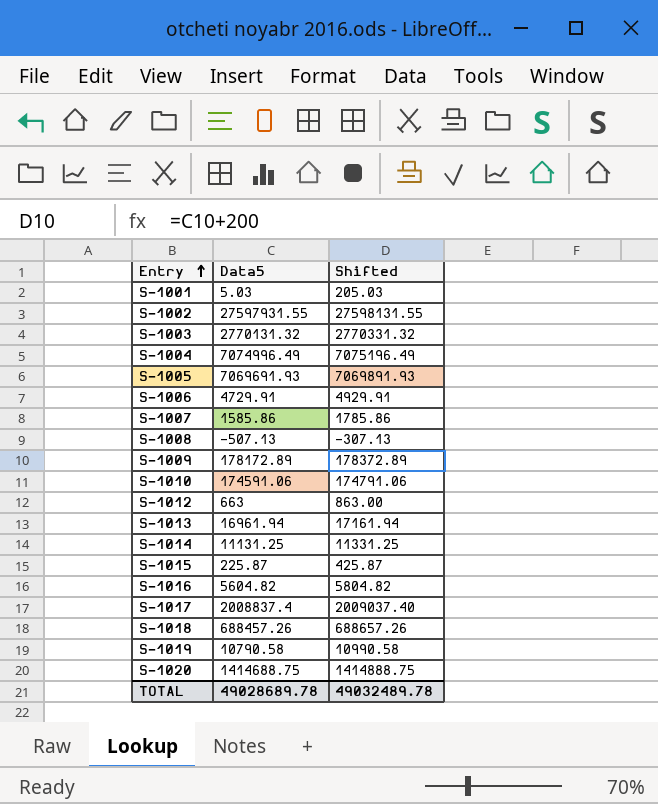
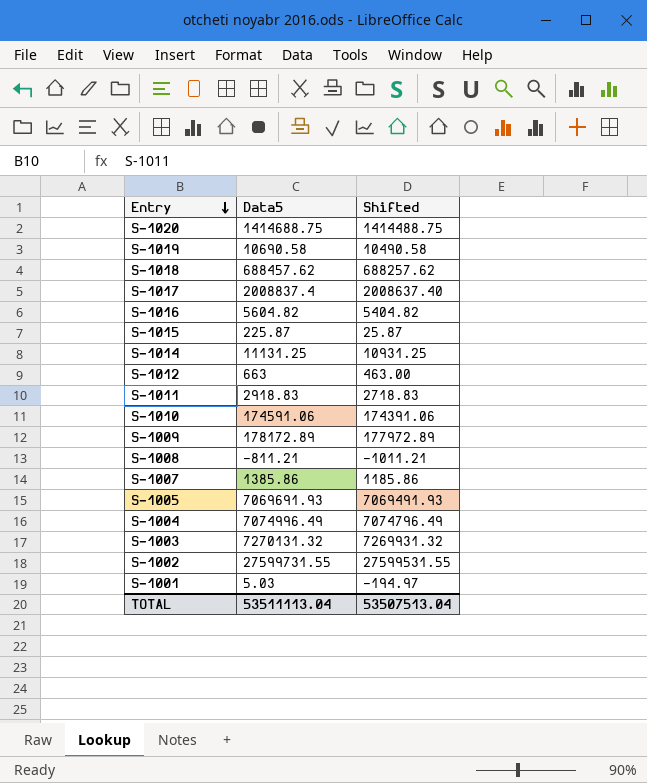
row order: Entry ascending -> Entry descending
column Shifted | formula: [Data5] + 200 -> [Data5] - 200
row S-1006: 4729.91 | 4929.91 -> none
row S-1013: 16961.94 | 17161.94 -> none
S-1019 | Data5: 10790.58 -> 10690.58
S-1018 | Data5: 688457.26 -> 688457.62
row S-1011: none -> 2918.83 | 2718.83
S-1008 | Data5: -507.13 -> -811.21
S-1007 | Data5: 1585.86 -> 1385.86
S-1003 | Data5: 2770131.32 -> 7270131.32
S-1002 | Data5: 27597931.55 -> 27599731.55
TOTAL | Data5: 49028689.78 -> 53511113.04
TOTAL | Shifted: 49032489.78 -> 53507513.04

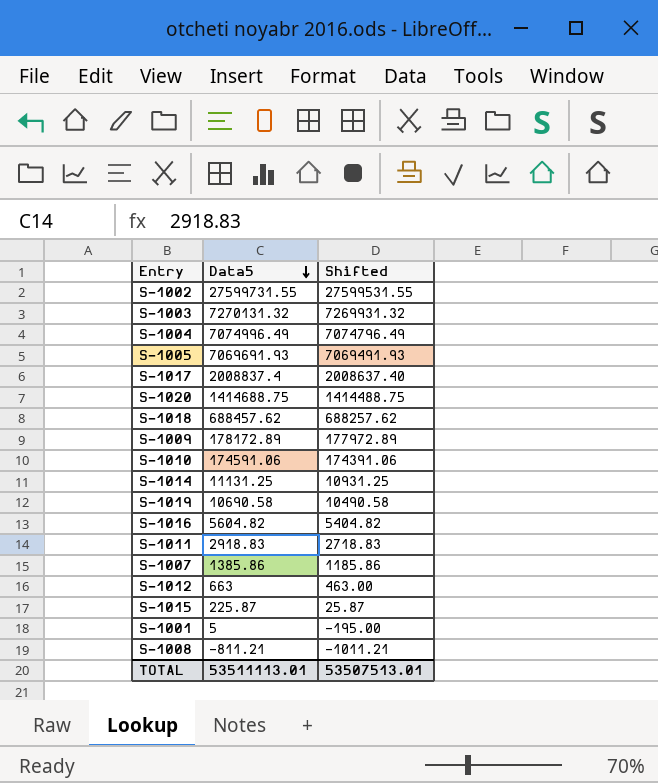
row order: Entry descending -> Data5 descending
S-1001 | Data5: 5.03 -> 5
S-1001 | Shifted: -194.97 -> -195.00
TOTAL | Data5: 53511113.04 -> 53511113.01
TOTAL | Shifted: 53507513.04 -> 53507513.01

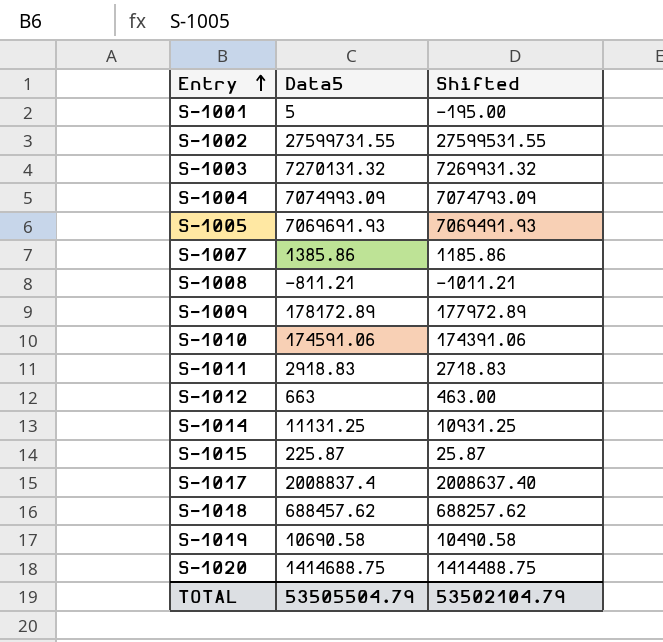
row order: Data5 descending -> Entry ascending
row S-1016: 5604.82 | 5404.82 -> none
S-1004 | Data5: 7074996.49 -> 7074993.09
S-1004 | Shifted: 7074796.49 -> 7074793.09
TOTAL | Data5: 53511113.01 -> 53505504.79
TOTAL | Shifted: 53507513.01 -> 53502104.79

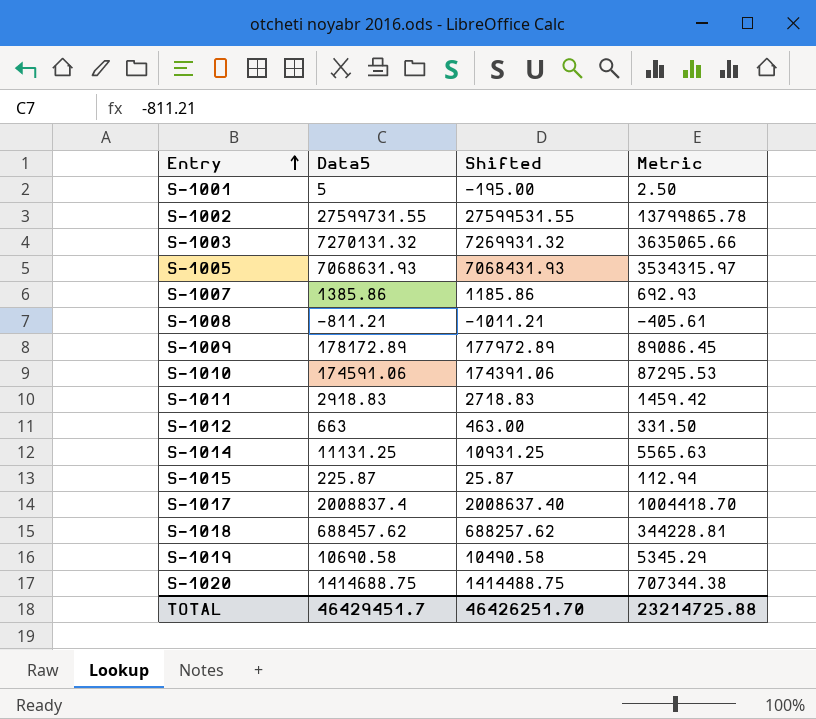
column Metric | formula: none -> [Data5] * 0.5
row S-1004: 7074993.09 | 7074793.09 -> none
S-1005 | Data5: 7069691.93 -> 7068631.93
S-1005 | Shifted: 7069491.93 -> 7068431.93
TOTAL | Data5: 53505504.79 -> 46429451.7
TOTAL | Shifted: 53502104.79 -> 46426251.70

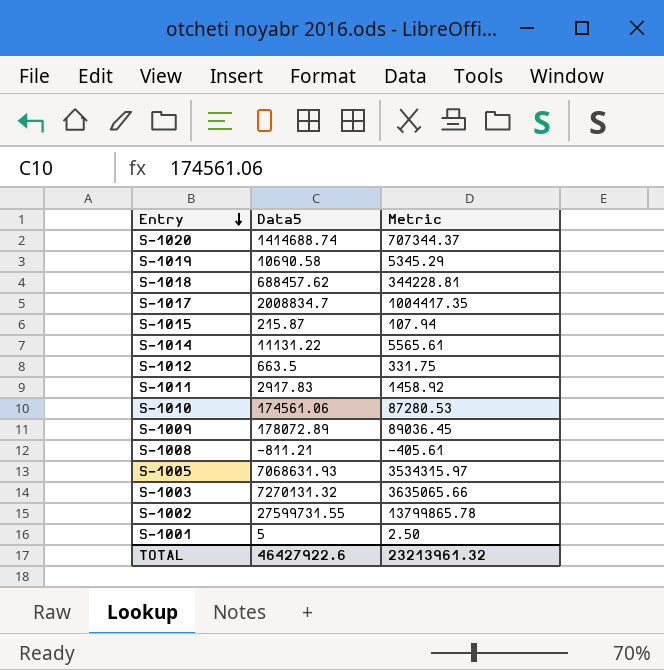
row order: Entry ascending -> Entry descending
column Shifted | formula: [Data5] - 200 -> none
row S-1007: 1385.86 | 1185.86 | 692.93 -> none
S-1020 | Data5: 1414688.75 -> 1414688.74
S-1020 | Metric: 707344.38 -> 707344.37
S-1017 | Data5: 2008837.4 -> 2008834.7
S-1017 | Metric: 1004418.70 -> 1004417.35
S-1015 | Data5: 225.87 -> 215.87
S-1015 | Metric: 112.94 -> 107.94
S-1014 | Data5: 11131.25 -> 11131.22
S-1014 | Metric: 5565.63 -> 5565.61
S-1012 | Data5: 663 -> 663.5
S-1012 | Metric: 331.50 -> 331.75
S-1011 | Data5: 2918.83 -> 2917.83
S-1011 | Metric: 1459.42 -> 1458.92
S-1010 | Data5: 174591.06 -> 174561.06
S-1010 | Metric: 87295.53 -> 87280.53
S-1009 | Data5: 178172.89 -> 178072.89
S-1009 | Metric: 89086.45 -> 89036.45
TOTAL | Data5: 46429451.7 -> 46427922.6
TOTAL | Metric: 23214725.88 -> 23213961.32

